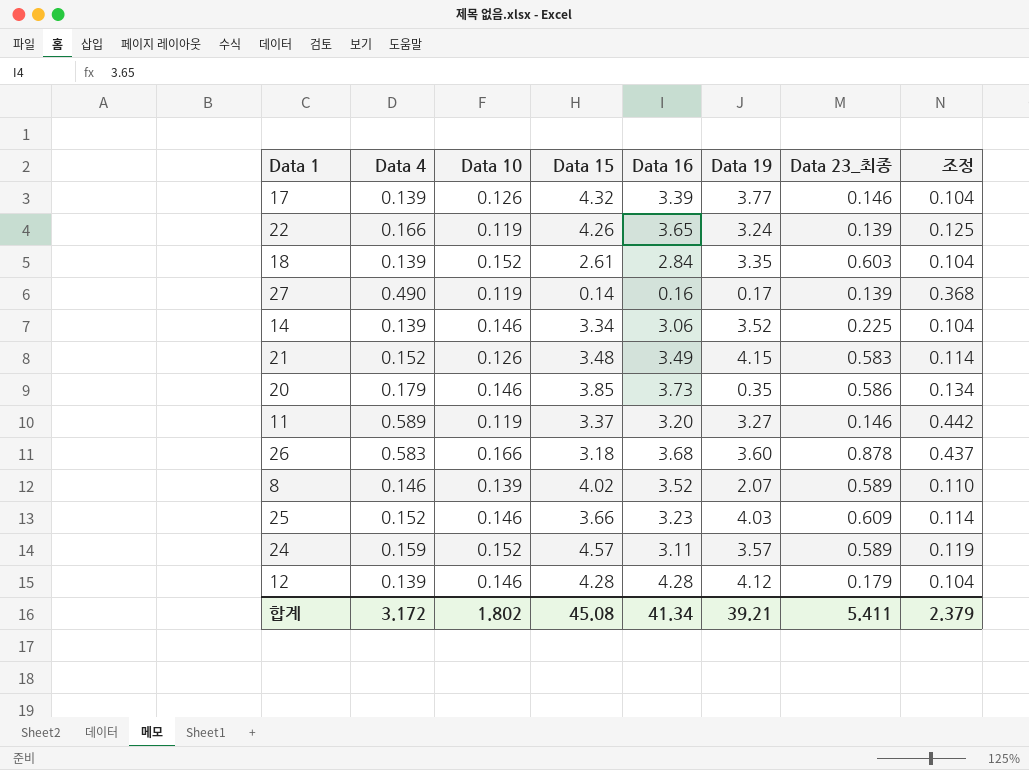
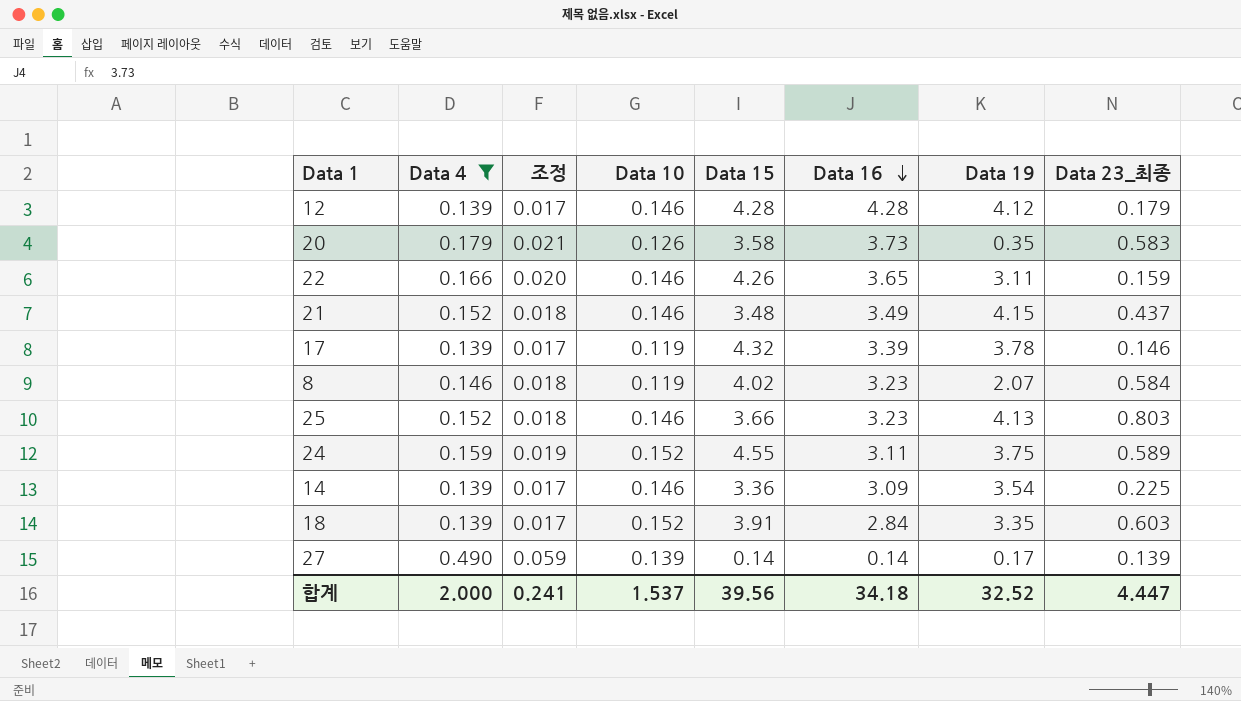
filter: none -> Data 4 <= 0.490
row order: none -> Data 16 descending
column 조정 | formula: [Data 4] * 0.75 -> [Data 4] * 0.12
column 조정 | position: 8 -> 3
20 | Data 10: 0.146 -> 0.126
20 | Data 15: 3.85 -> 3.58
20 | Data 23_최종: 0.586 -> 0.583
22 | Data 10: 0.119 -> 0.146
22 | Data 19: 3.24 -> 3.11
22 | Data 23_최종: 0.139 -> 0.159
21 | Data 10: 0.126 -> 0.146
21 | Data 23_최종: 0.583 -> 0.437
17 | Data 10: 0.126 -> 0.119
17 | Data 19: 3.77 -> 3.78
8 | Data 10: 0.139 -> 0.119
8 | Data 16: 3.52 -> 3.23
8 | Data 23_최종: 0.589 -> 0.584
25 | Data 19: 4.03 -> 4.13
25 | Data 23_최종: 0.609 -> 0.803
24 | Data 15: 4.57 -> 4.55
24 | Data 19: 3.57 -> 3.75
14 | Data 15: 3.34 -> 3.36
14 | Data 16: 3.06 -> 3.09
14 | Data 19: 3.52 -> 3.54
18 | Data 15: 2.61 -> 3.91
27 | Data 10: 0.119 -> 0.139
27 | Data 16: 0.16 -> 0.14
합계 | Data 4: 3.172 -> 2.000
합계 | 조정: 2.379 -> 0.241
합계 | Data 10: 1.802 -> 1.537
합계 | Data 15: 45.08 -> 39.56
합계 | Data 16: 41.34 -> 34.18
합계 | Data 19: 39.21 -> 32.52
합계 | Data 23_최종: 5.411 -> 4.447

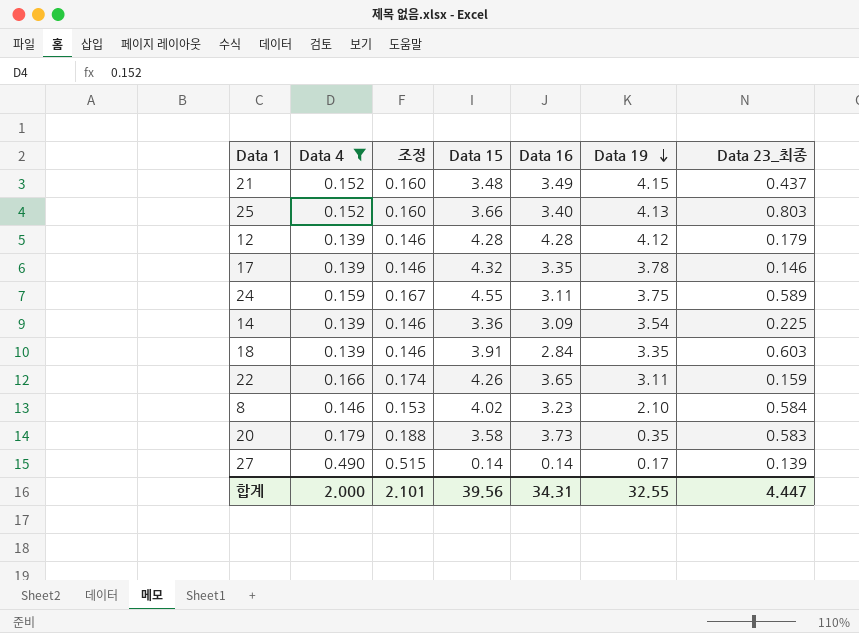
row order: Data 16 descending -> Data 19 descending
column Data 10 | position: 4 -> none
column 조정 | formula: [Data 4] * 0.12 -> [Data 4] * 1.05
25 | Data 16: 3.23 -> 3.40
17 | Data 16: 3.39 -> 3.35
8 | Data 19: 2.07 -> 2.10
합계 | 조정: 0.241 -> 2.101
합계 | Data 16: 34.18 -> 34.31
합계 | Data 19: 32.52 -> 32.55

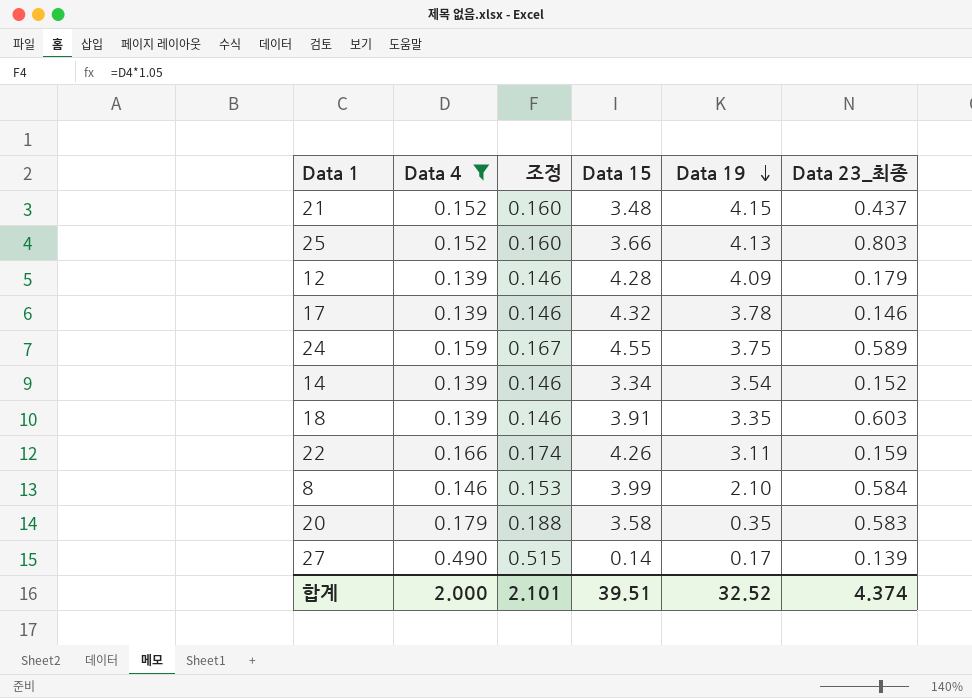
column Data 16 | position: 5 -> none
12 | Data 19: 4.12 -> 4.09
14 | Data 15: 3.36 -> 3.34
14 | Data 23_최종: 0.225 -> 0.152
8 | Data 15: 4.02 -> 3.99
합계 | Data 15: 39.56 -> 39.51
합계 | Data 19: 32.55 -> 32.52
합계 | Data 23_최종: 4.447 -> 4.374

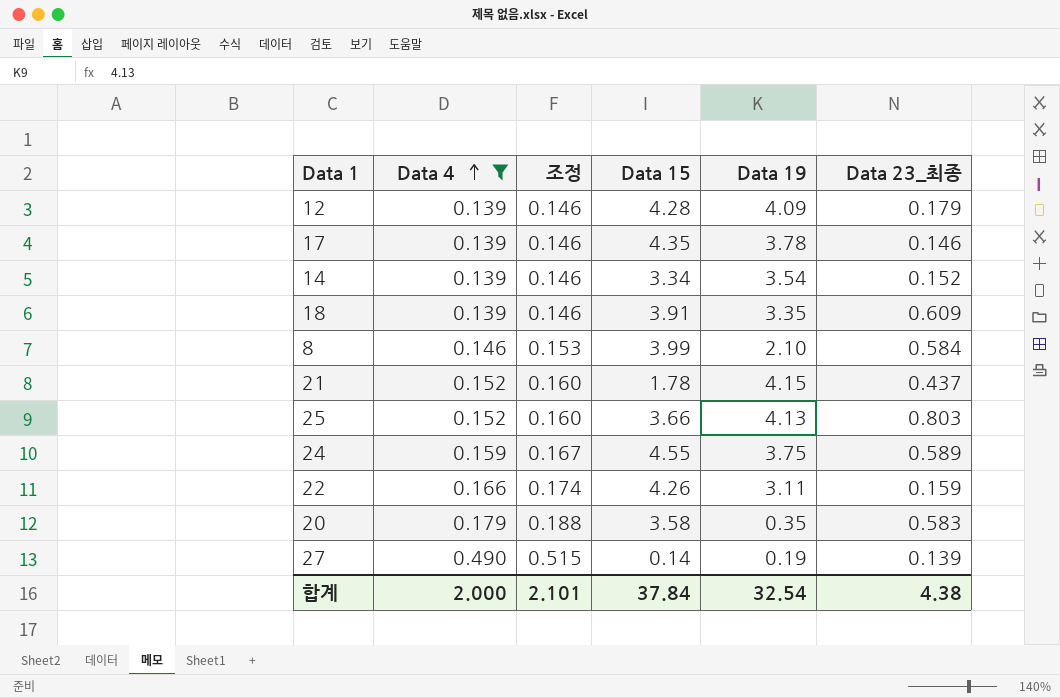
row order: Data 19 descending -> Data 4 ascending
17 | Data 15: 4.32 -> 4.35
18 | Data 23_최종: 0.603 -> 0.609
21 | Data 15: 3.48 -> 1.78
27 | Data 19: 0.17 -> 0.19
합계 | Data 15: 39.51 -> 37.84
합계 | Data 19: 32.52 -> 32.54
합계 | Data 23_최종: 4.374 -> 4.38

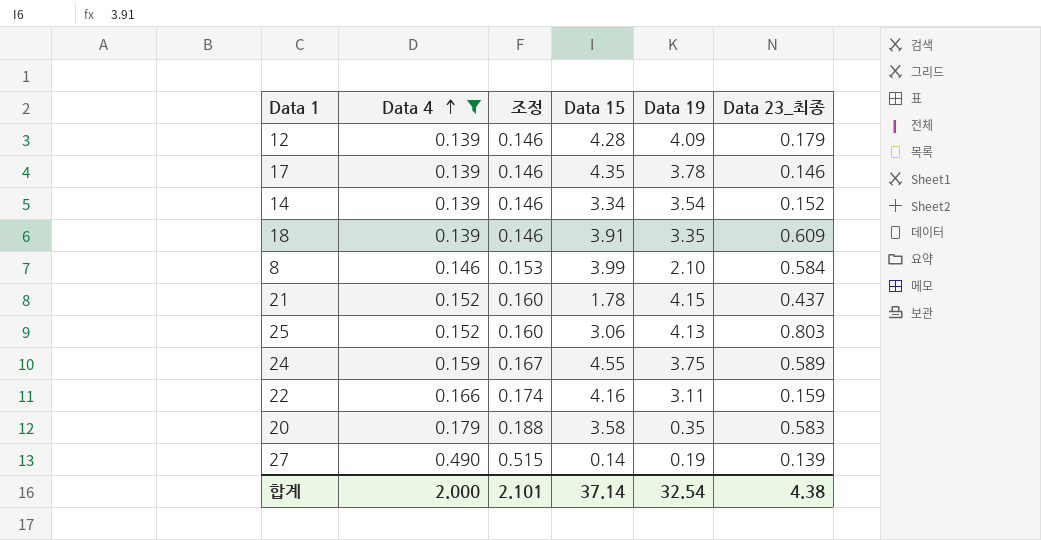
25 | Data 15: 3.66 -> 3.06
22 | Data 15: 4.26 -> 4.16
합계 | Data 15: 37.84 -> 37.14

